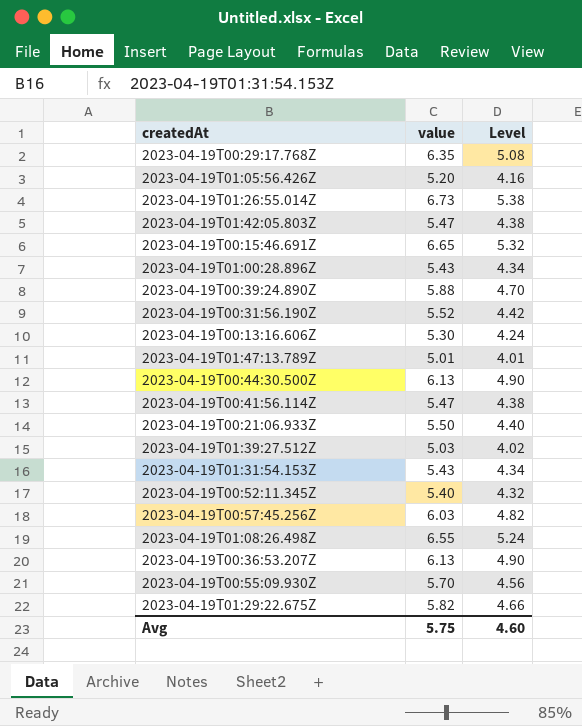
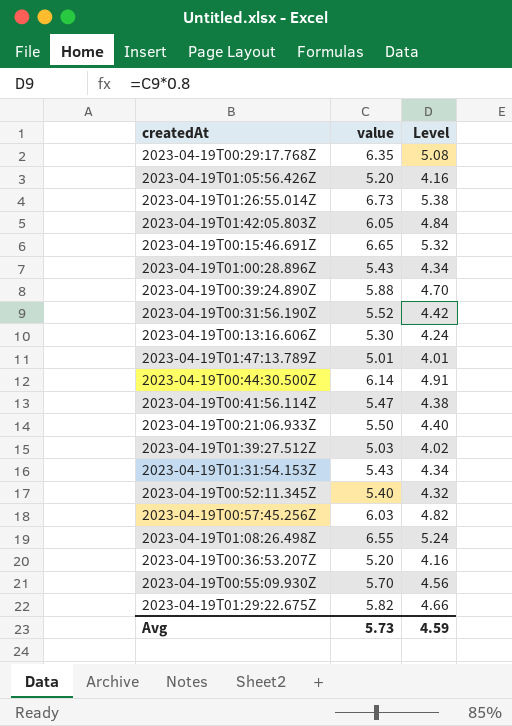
2023-04-19T01:42:05.803Z | value: 5.47 -> 6.05
2023-04-19T01:42:05.803Z | Level: 4.38 -> 4.84
2023-04-19T00:44:30.500Z | value: 6.13 -> 6.14
2023-04-19T00:44:30.500Z | Level: 4.90 -> 4.91
2023-04-19T00:36:53.207Z | value: 6.13 -> 5.20
2023-04-19T00:36:53.207Z | Level: 4.90 -> 4.16
Avg | value: 5.75 -> 5.73
Avg | Level: 4.60 -> 4.59

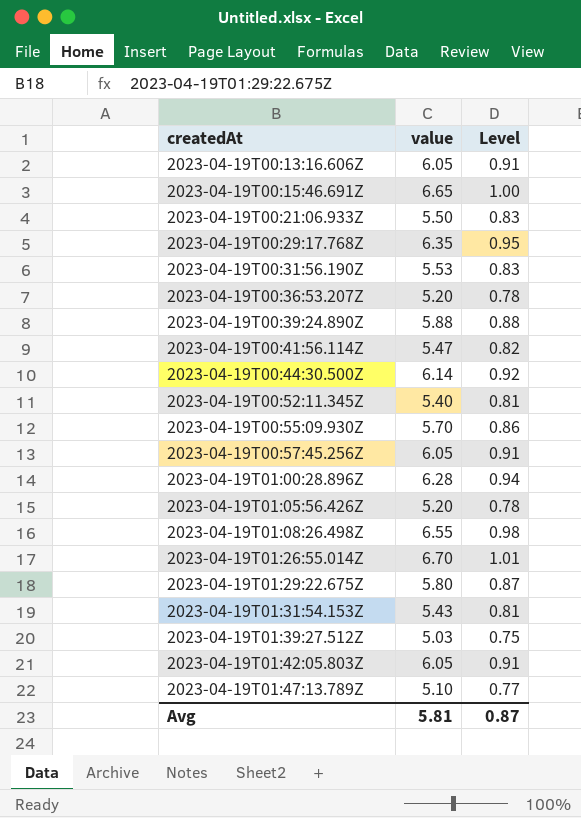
row order: none -> createdAt ascending
column Level | formula: [value] * 0.8 -> [value] * 0.15
2023-04-19T00:13:16.606Z | value: 5.30 -> 6.05
2023-04-19T00:31:56.190Z | value: 5.52 -> 5.53
2023-04-19T00:57:45.256Z | value: 6.03 -> 6.05
2023-04-19T01:00:28.896Z | value: 5.43 -> 6.28
2023-04-19T01:26:55.014Z | value: 6.73 -> 6.70
2023-04-19T01:29:22.675Z | value: 5.82 -> 5.80
2023-04-19T01:47:13.789Z | value: 5.01 -> 5.10
Avg | value: 5.73 -> 5.81
Avg | Level: 4.59 -> 0.87

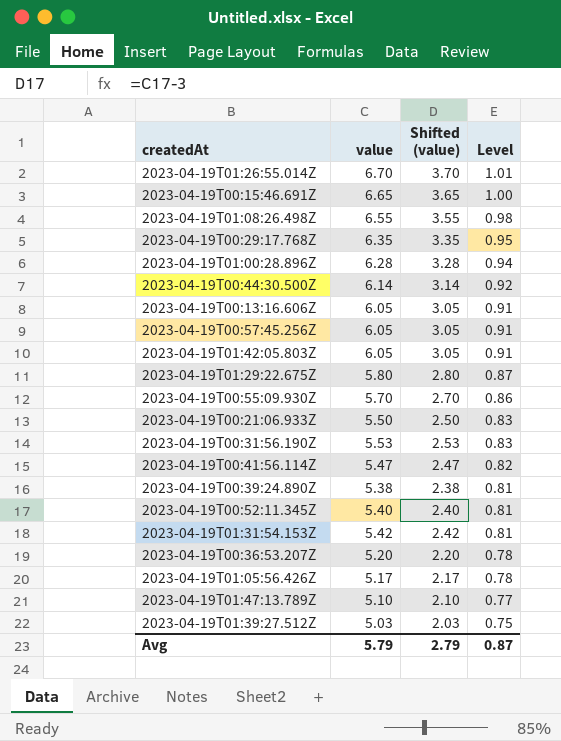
row order: createdAt ascending -> Level descending
column Shifted (value) | formula: none -> [value] - 3
2023-04-19T00:39:24.890Z | value: 5.88 -> 5.38
2023-04-19T00:39:24.890Z | Level: 0.88 -> 0.81
2023-04-19T01:31:54.153Z | value: 5.43 -> 5.42
2023-04-19T01:05:56.426Z | value: 5.20 -> 5.17
Avg | value: 5.81 -> 5.79

